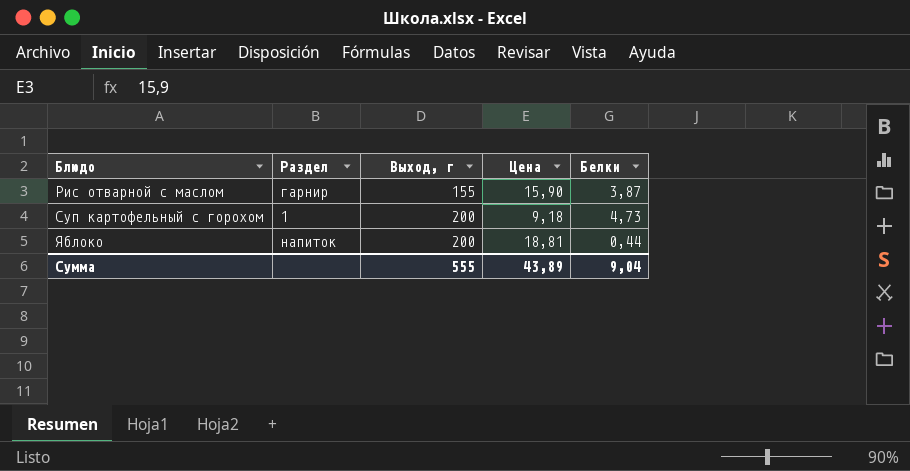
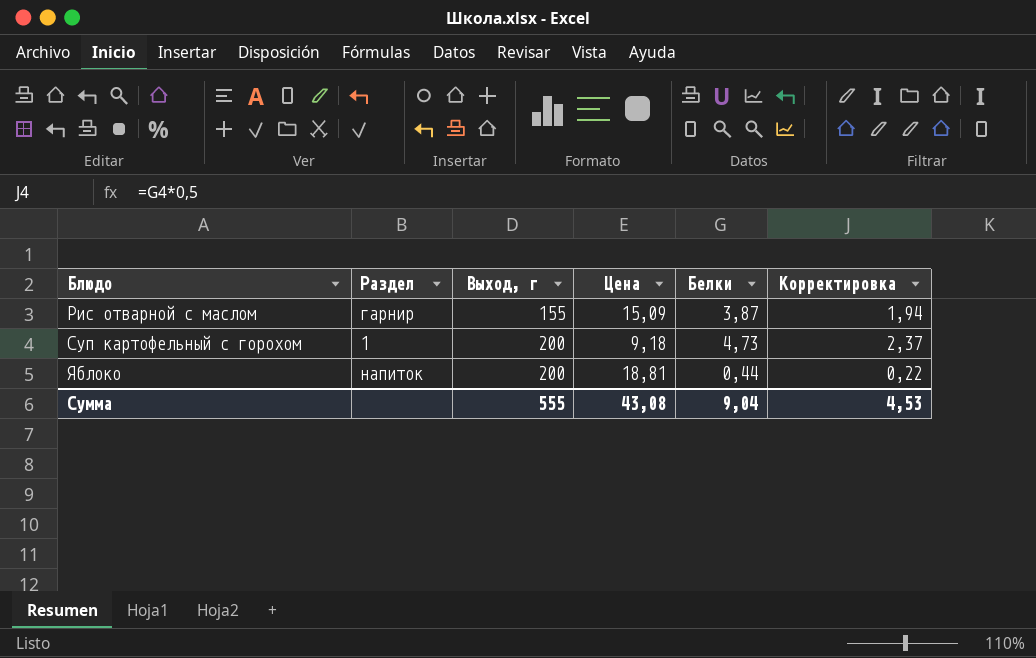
column Корректировка | formula: none -> [Белки] * 0,5
Рис отварной с маслом | Цена: 15,90 -> 15,09
Сумма | Цена: 43,89 -> 43,08

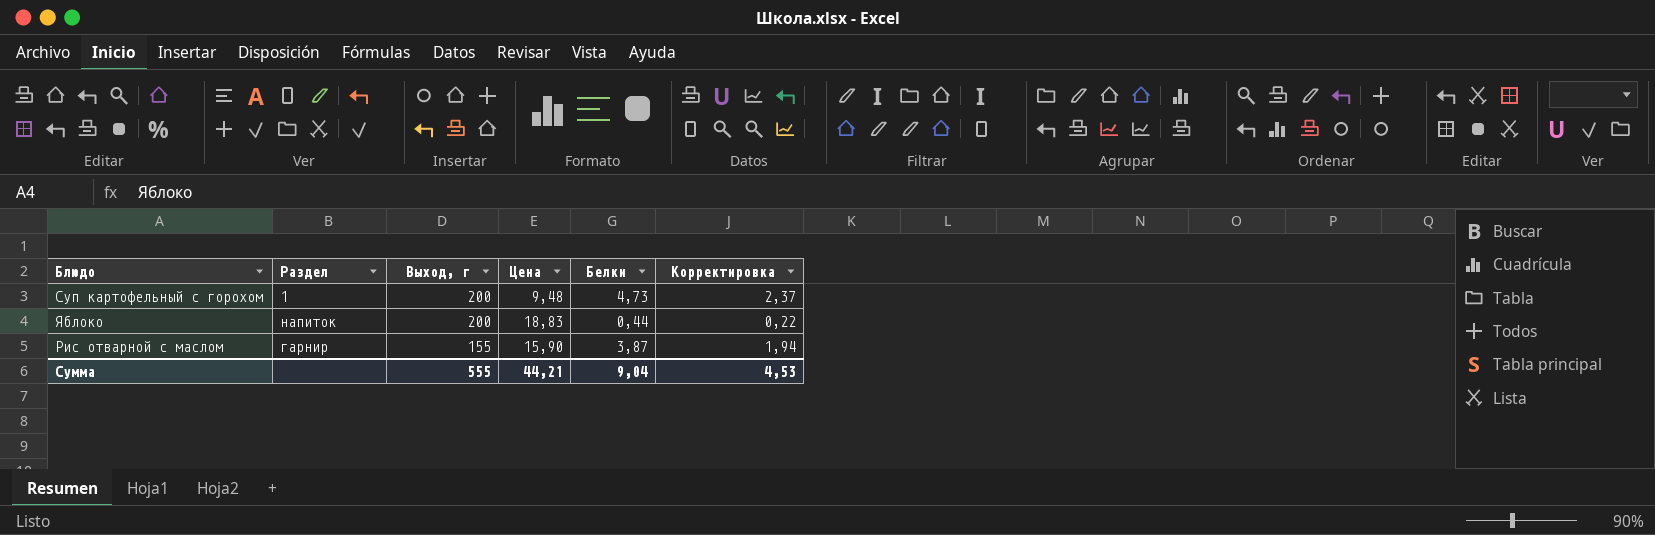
row order: Блюдо ascending -> Выход, г descending
Суп картофельный с горохом | Цена: 9,18 -> 9,48
Яблоко | Цена: 18,81 -> 18,83
Рис отварной с маслом | Цена: 15,09 -> 15,90
Сумма | Цена: 43,08 -> 44,21

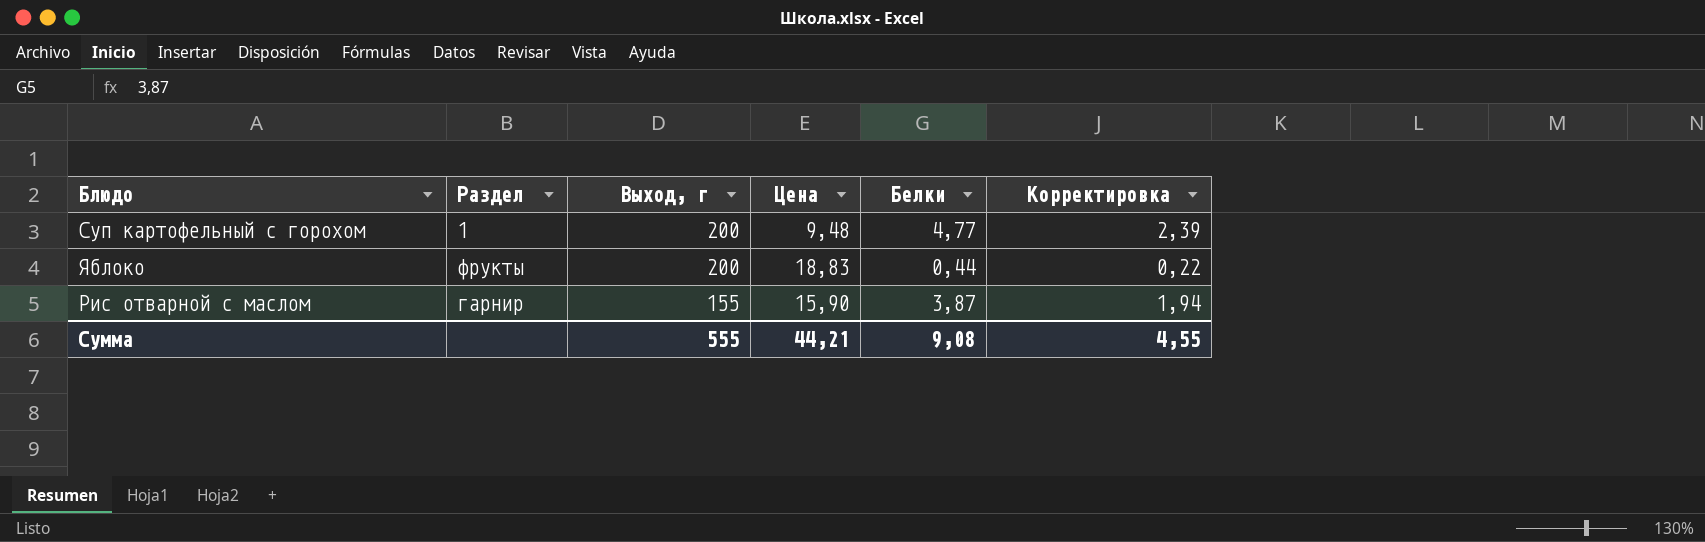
Суп картофельный с горохом | Белки: 4,73 -> 4,77
Суп картофельный с горохом | Корректировка: 2,37 -> 2,39
Яблоко | Раздел: напиток -> фрукты
Сумма | Белки: 9,04 -> 9,08
Сумма | Корректировка: 4,53 -> 4,55

